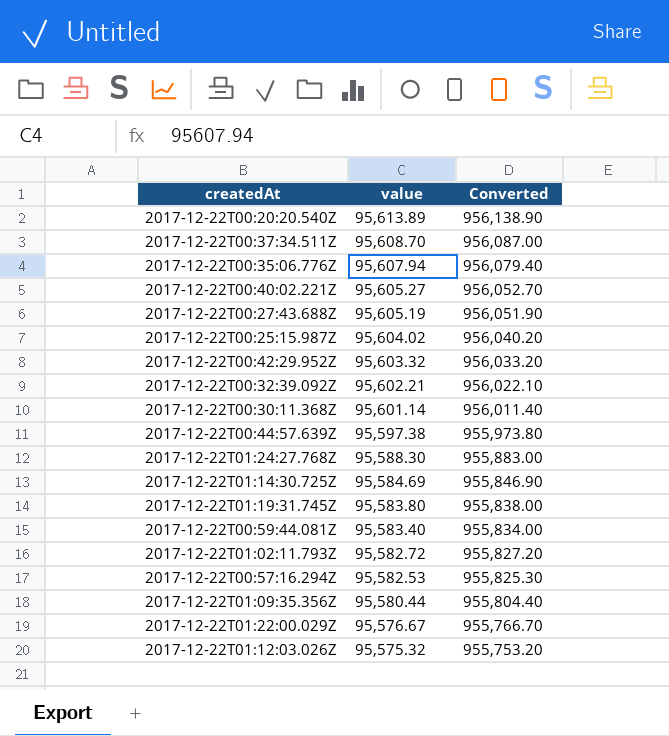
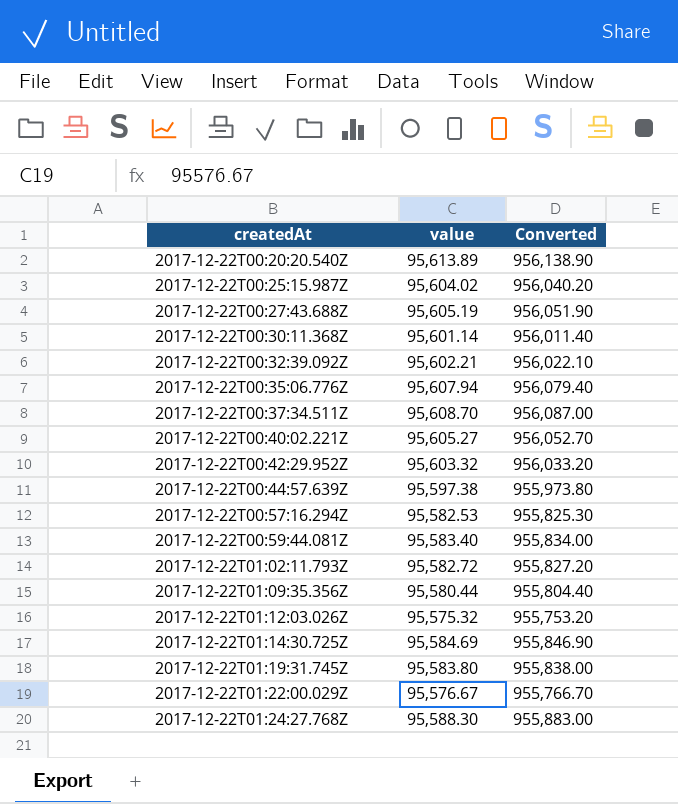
row order: value descending -> createdAt ascending

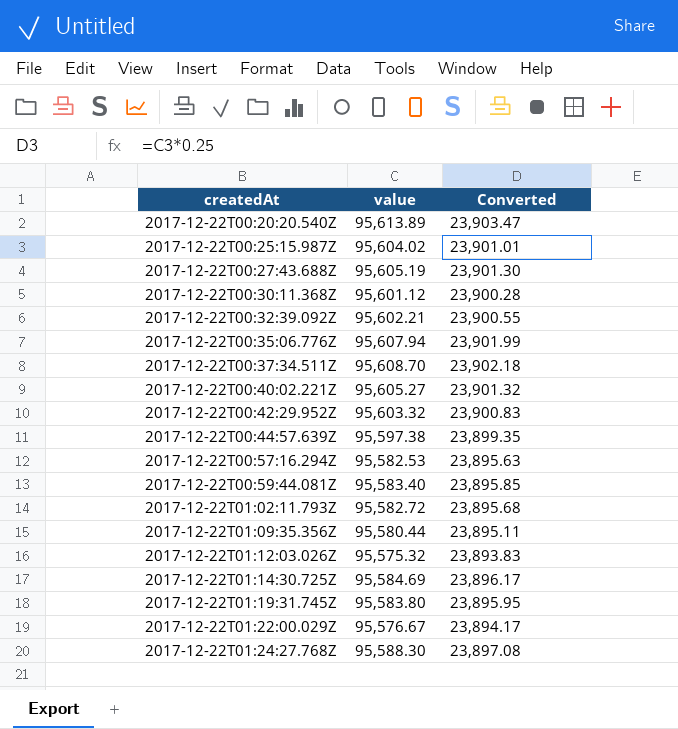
column Converted | formula: [value] * 10 -> [value] * 0.25
2017-12-22T00:30:11.368Z | value: 95,601.14 -> 95,601.12

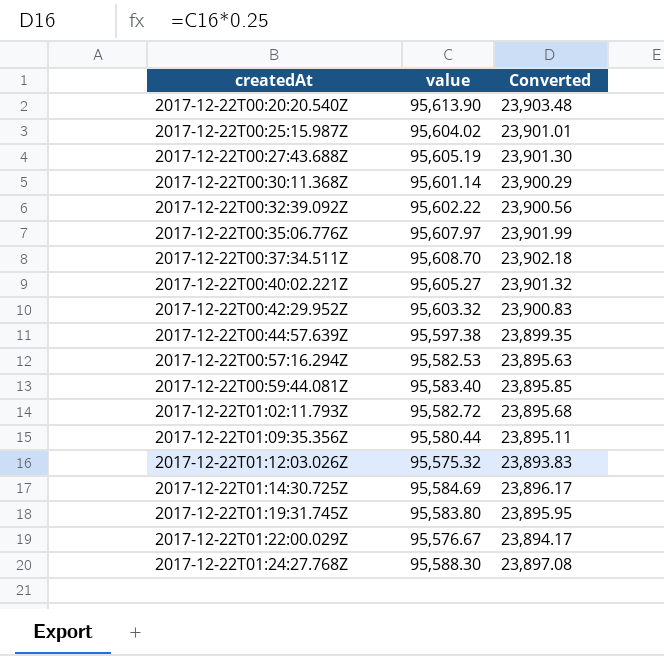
2017-12-22T00:20:20.540Z | value: 95,613.89 -> 95,613.90
2017-12-22T00:20:20.540Z | Converted: 23,903.47 -> 23,903.48
2017-12-22T00:30:11.368Z | value: 95,601.12 -> 95,601.14
2017-12-22T00:30:11.368Z | Converted: 23,900.28 -> 23,900.29
2017-12-22T00:32:39.092Z | value: 95,602.21 -> 95,602.22
2017-12-22T00:32:39.092Z | Converted: 23,900.55 -> 23,900.56
2017-12-22T00:35:06.776Z | value: 95,607.94 -> 95,607.97

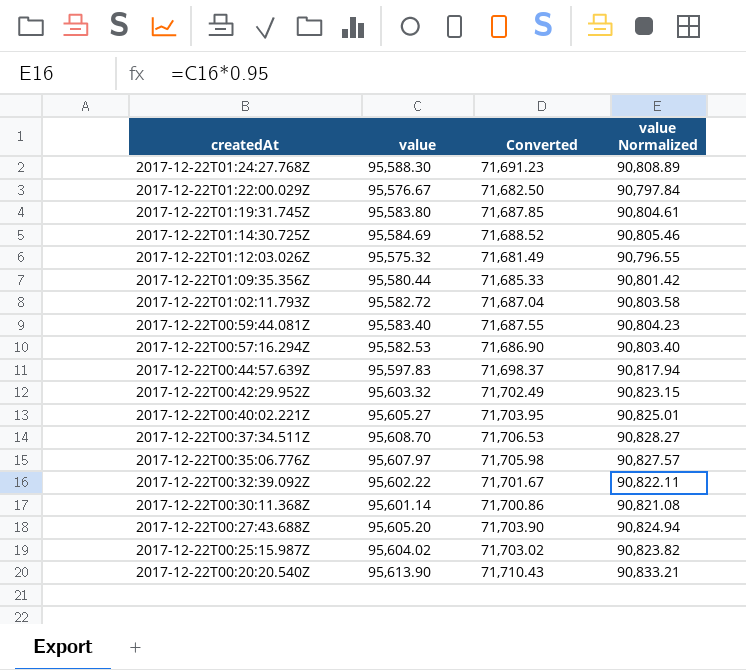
row order: createdAt ascending -> createdAt descending
column Converted | formula: [value] * 0.25 -> [value] * 0.75
column value Normalized | formula: none -> [value] * 0.95
2017-12-22T00:44:57.639Z | value: 95,597.38 -> 95,597.83
2017-12-22T00:27:43.688Z | value: 95,605.19 -> 95,605.20

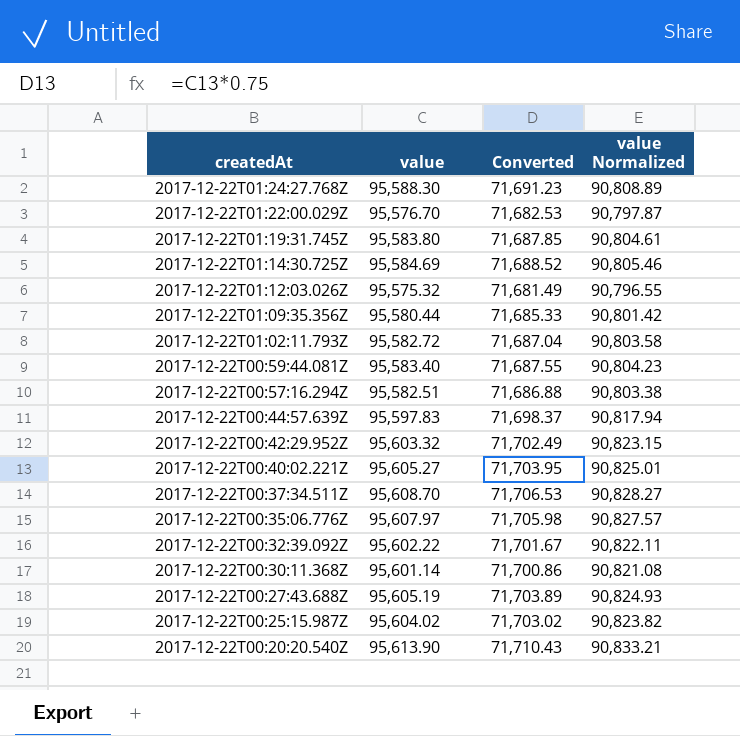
2017-12-22T01:22:00.029Z | value: 95,576.67 -> 95,576.70
2017-12-22T01:22:00.029Z | Converted: 71,682.50 -> 71,682.53
2017-12-22T01:22:00.029Z | value Normalized: 90,797.84 -> 90,797.87
2017-12-22T00:57:16.294Z | value: 95,582.53 -> 95,582.51
2017-12-22T00:57:16.294Z | Converted: 71,686.90 -> 71,686.88
2017-12-22T00:57:16.294Z | value Normalized: 90,803.40 -> 90,803.38
2017-12-22T00:27:43.688Z | value: 95,605.20 -> 95,605.19
2017-12-22T00:27:43.688Z | Converted: 71,703.90 -> 71,703.89
2017-12-22T00:27:43.688Z | value Normalized: 90,824.94 -> 90,824.93

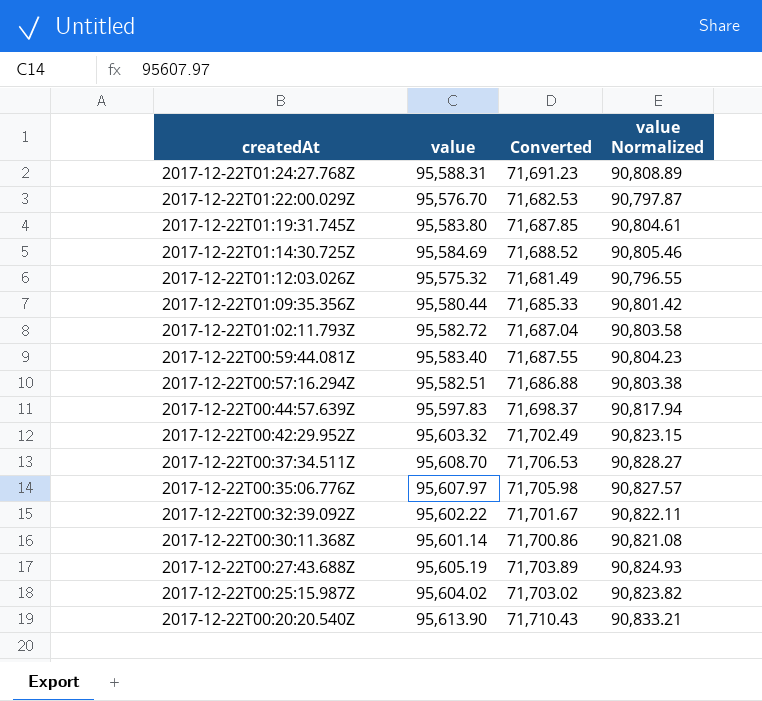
row 2017-12-22T00:40:02.221Z: 95,605.27 | 71,703.95 | 90,825.01 -> none
2017-12-22T01:24:27.768Z | value: 95,588.30 -> 95,588.31

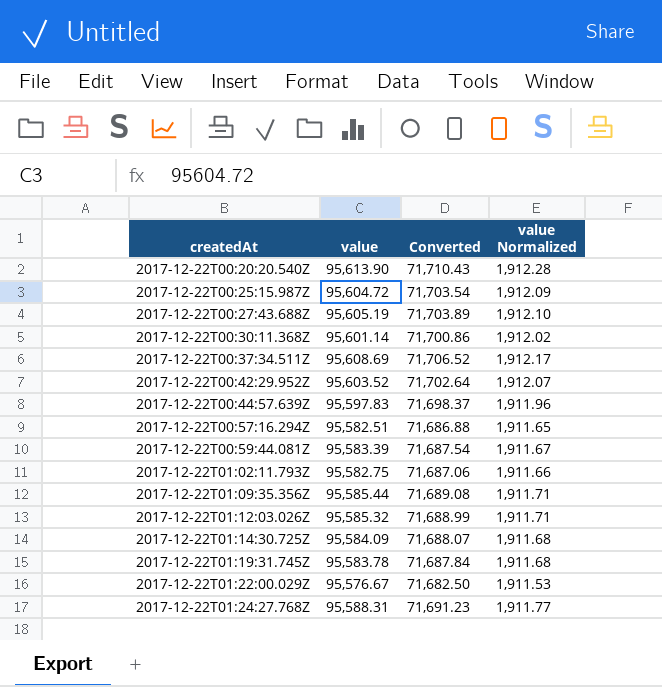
row order: createdAt descending -> createdAt ascending
column value Normalized | formula: [value] * 0.95 -> [value] * 0.02
row 2017-12-22T00:35:06.776Z: 95,607.97 | 71,705.98 | 90,827.57 -> none
row 2017-12-22T00:32:39.092Z: 95,602.22 | 71,701.67 | 90,822.11 -> none
2017-12-22T00:25:15.987Z | value: 95,604.02 -> 95,604.72
2017-12-22T00:25:15.987Z | Converted: 71,703.02 -> 71,703.54
2017-12-22T00:37:34.511Z | value: 95,608.70 -> 95,608.69
2017-12-22T00:37:34.511Z | Converted: 71,706.53 -> 71,706.52
2017-12-22T00:42:29.952Z | value: 95,603.32 -> 95,603.52
2017-12-22T00:42:29.952Z | Converted: 71,702.49 -> 71,702.64
2017-12-22T00:59:44.081Z | value: 95,583.40 -> 95,583.39
2017-12-22T00:59:44.081Z | Converted: 71,687.55 -> 71,687.54
2017-12-22T01:02:11.793Z | value: 95,582.72 -> 95,582.75
2017-12-22T01:02:11.793Z | Converted: 71,687.04 -> 71,687.06
2017-12-22T01:09:35.356Z | value: 95,580.44 -> 95,585.44
2017-12-22T01:09:35.356Z | Converted: 71,685.33 -> 71,689.08
2017-12-22T01:12:03.026Z | value: 95,575.32 -> 95,585.32
2017-12-22T01:12:03.026Z | Converted: 71,681.49 -> 71,688.99
2017-12-22T01:14:30.725Z | value: 95,584.69 -> 95,584.09
2017-12-22T01:14:30.725Z | Converted: 71,688.52 -> 71,688.07
2017-12-22T01:19:31.745Z | value: 95,583.80 -> 95,583.78
2017-12-22T01:19:31.745Z | Converted: 71,687.85 -> 71,687.84
2017-12-22T01:22:00.029Z | value: 95,576.70 -> 95,576.67
2017-12-22T01:22:00.029Z | Converted: 71,682.53 -> 71,682.50

